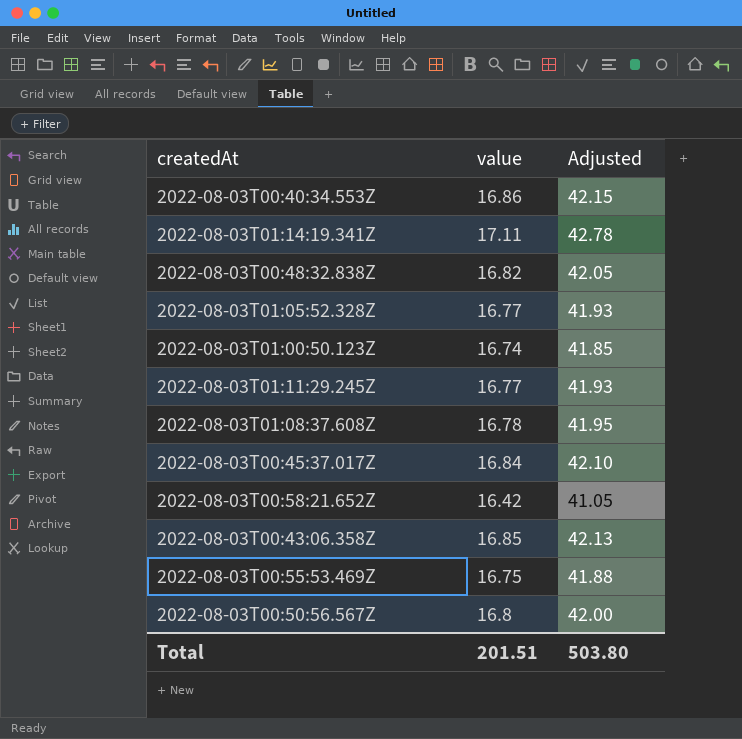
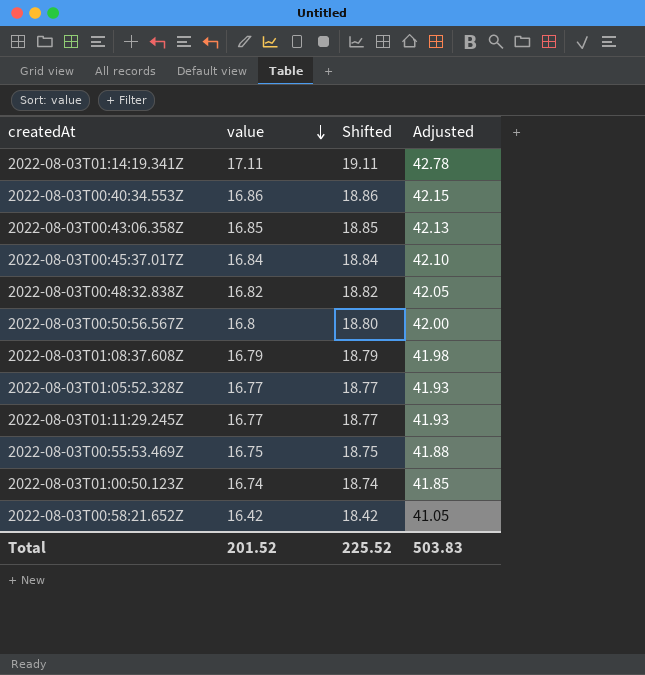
row order: none -> value descending
column Shifted | formula: none -> [value] + 2
2022-08-03T01:08:37.608Z | value: 16.78 -> 16.79
2022-08-03T01:08:37.608Z | Adjusted: 41.95 -> 41.98
Total | value: 201.51 -> 201.52
Total | Adjusted: 503.80 -> 503.83

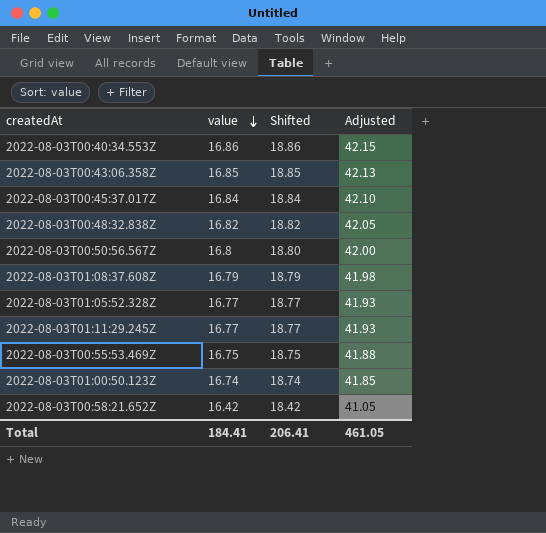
row 2022-08-03T01:14:19.341Z: 17.11 | 19.11 | 42.78 -> none
Total | value: 201.52 -> 184.41
Total | Shifted: 225.52 -> 206.41
Total | Adjusted: 503.83 -> 461.05

